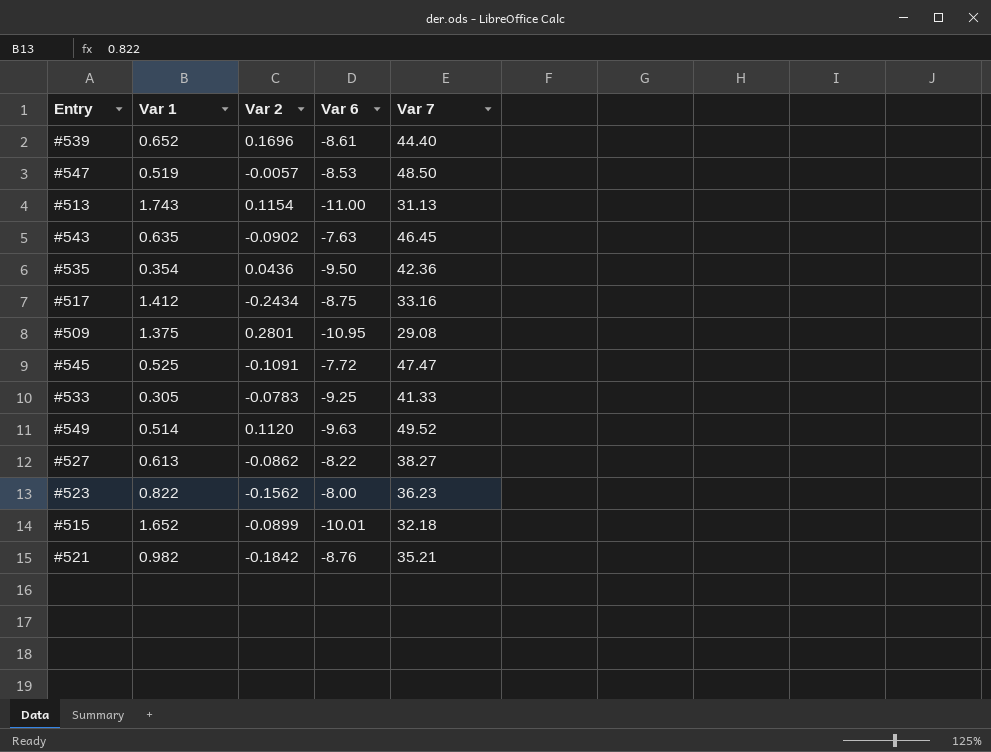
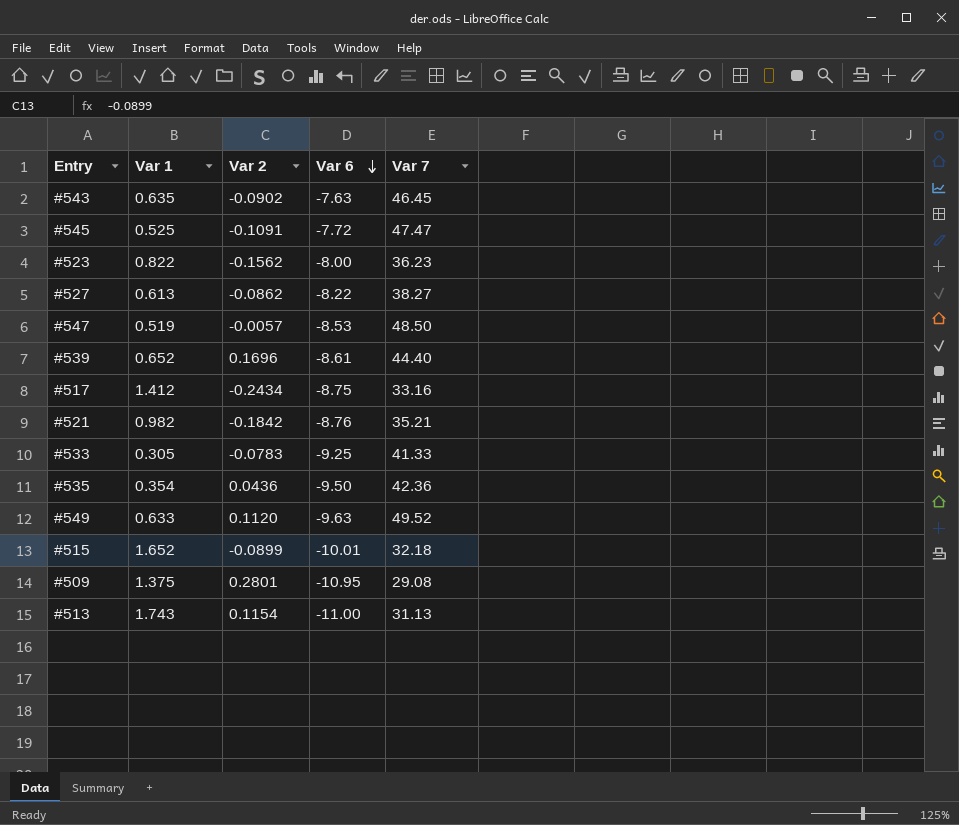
row order: none -> Var 6 descending
#549 | Var 1: 0.514 -> 0.633

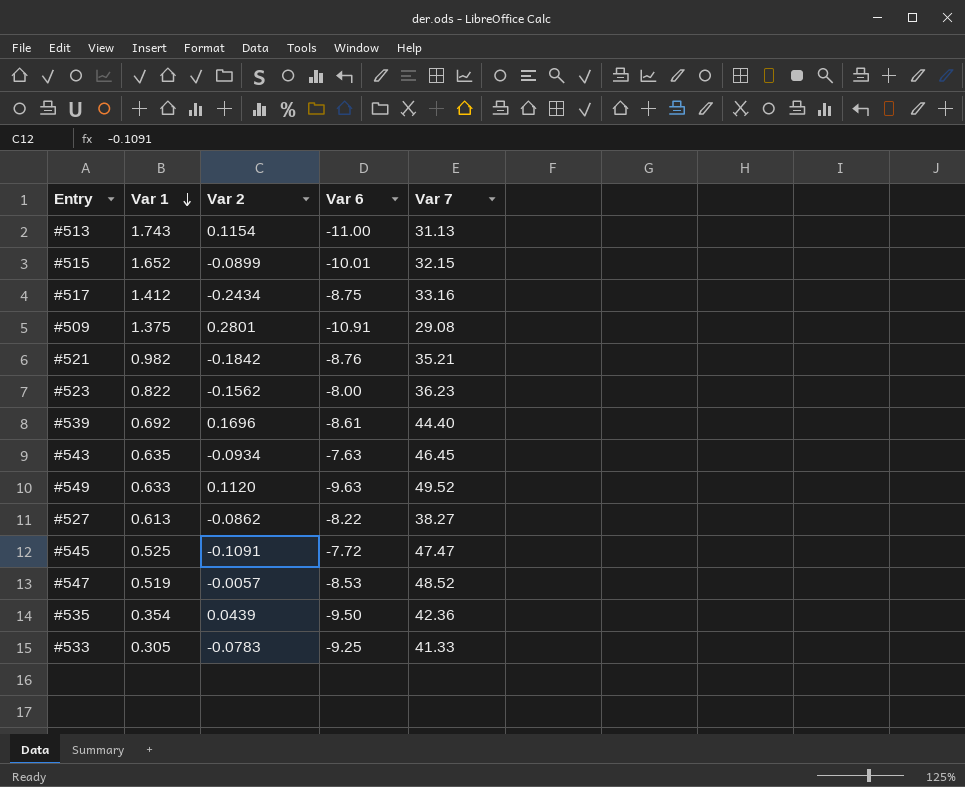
row order: Var 6 descending -> Var 1 descending
#515 | Var 7: 32.18 -> 32.15
#509 | Var 6: -10.95 -> -10.91
#539 | Var 1: 0.652 -> 0.692
#543 | Var 2: -0.0902 -> -0.0934
#547 | Var 7: 48.50 -> 48.52
#535 | Var 2: 0.0436 -> 0.0439

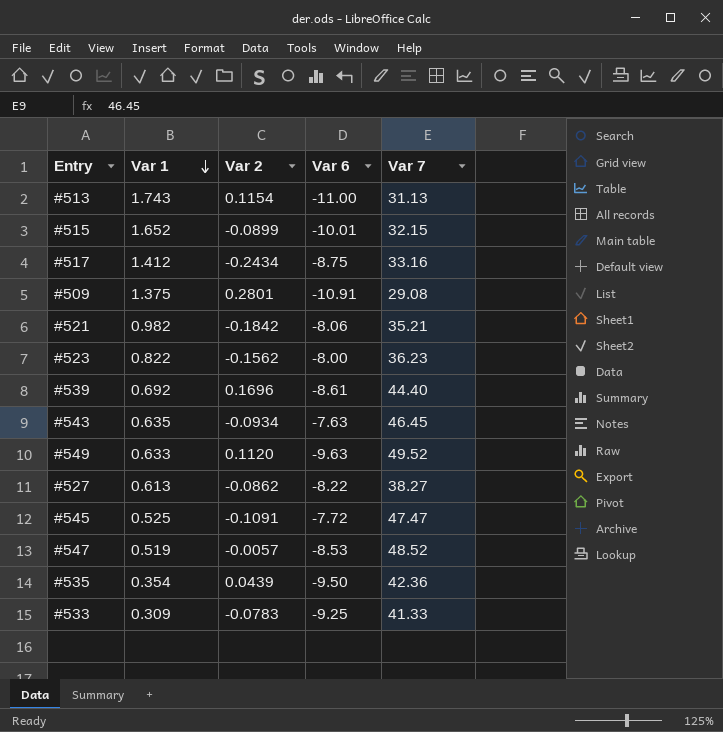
#521 | Var 6: -8.76 -> -8.06
#533 | Var 1: 0.305 -> 0.309

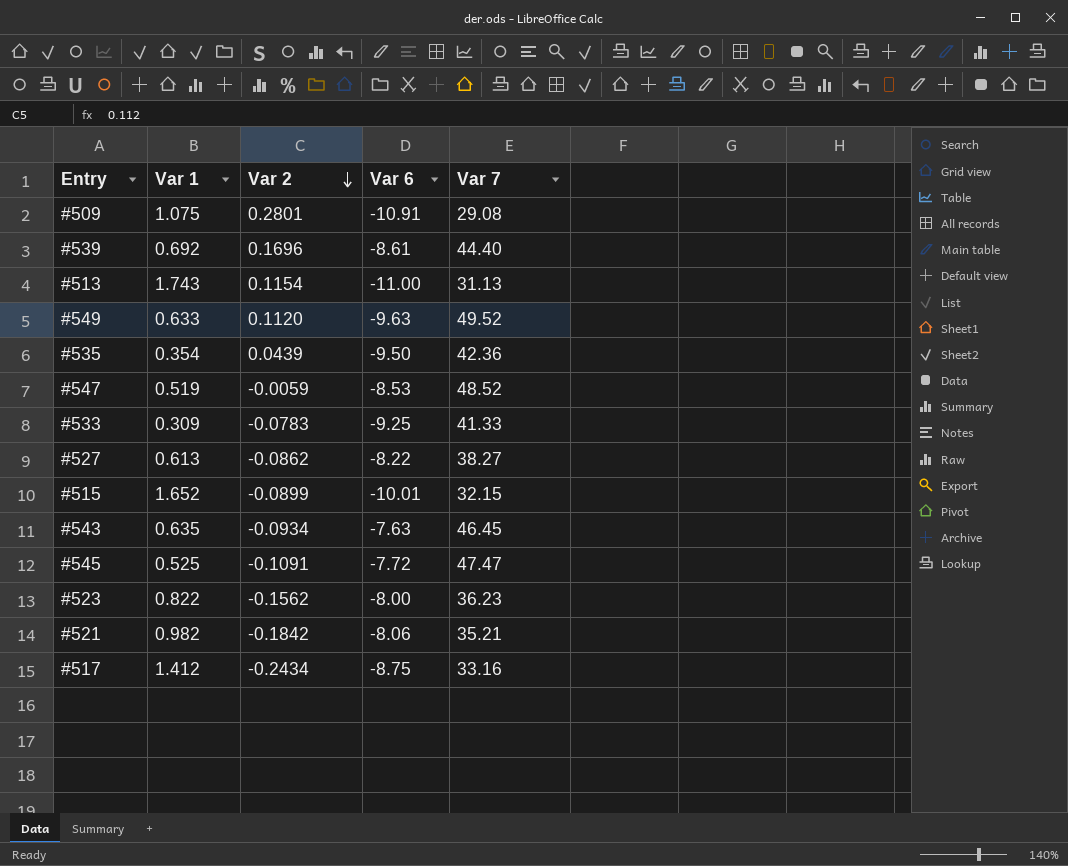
row order: Var 1 descending -> Var 2 descending
#509 | Var 1: 1.375 -> 1.075
#547 | Var 2: -0.0057 -> -0.0059

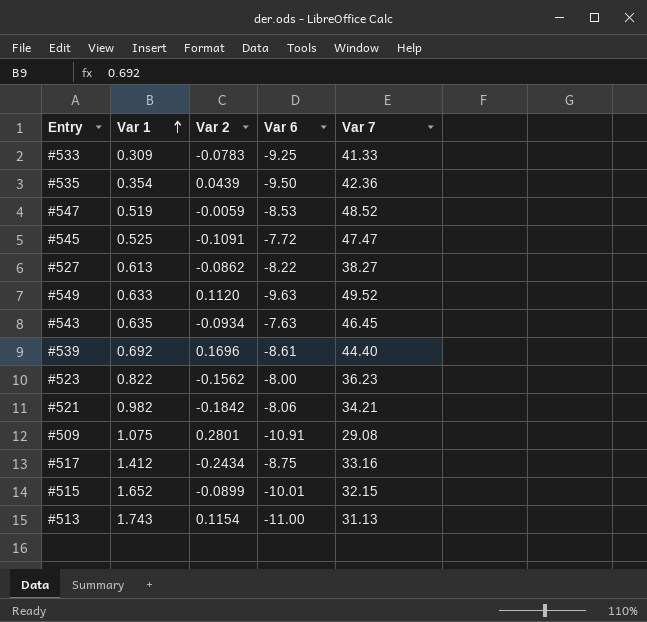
row order: Var 2 descending -> Var 1 ascending
#521 | Var 7: 35.21 -> 34.21

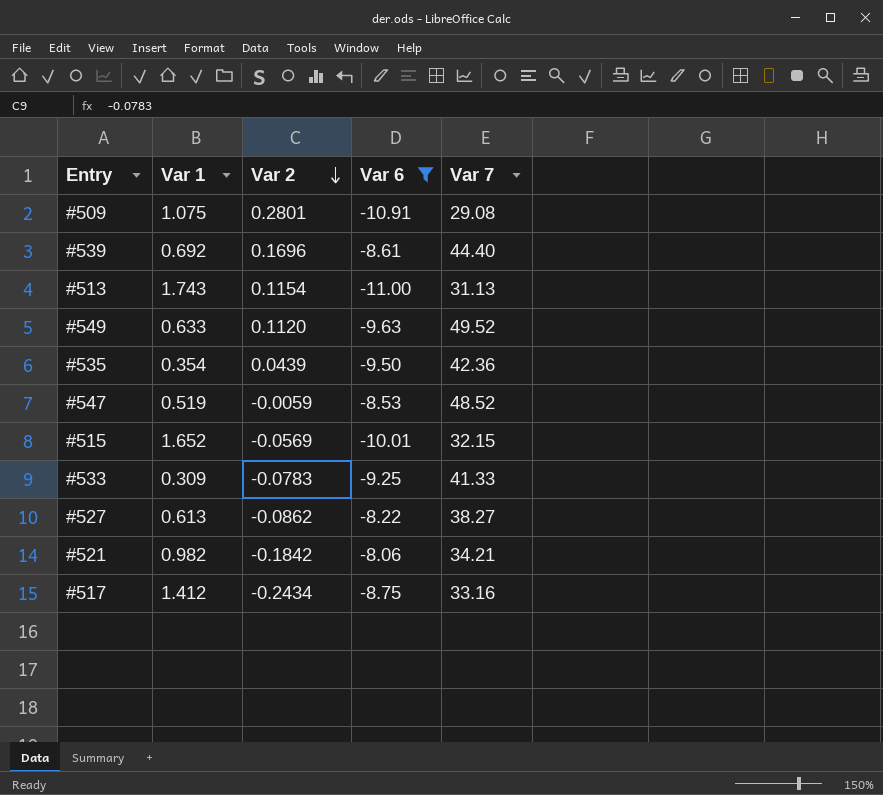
filter: none -> Var 6 <= -8.06
row order: Var 1 ascending -> Var 2 descending
#515 | Var 2: -0.0899 -> -0.0569

